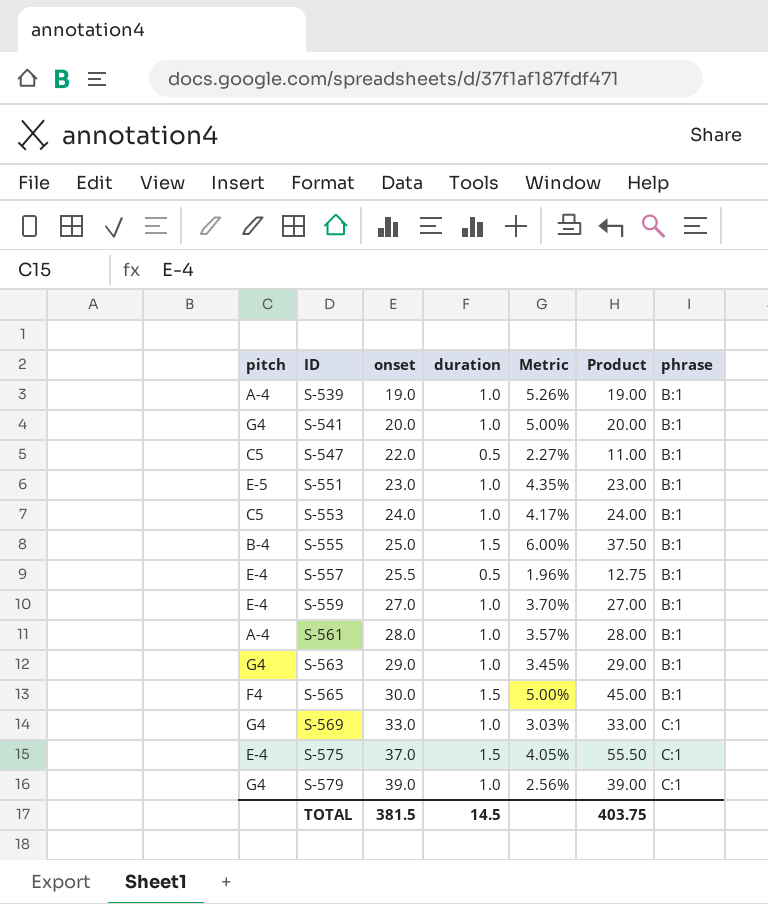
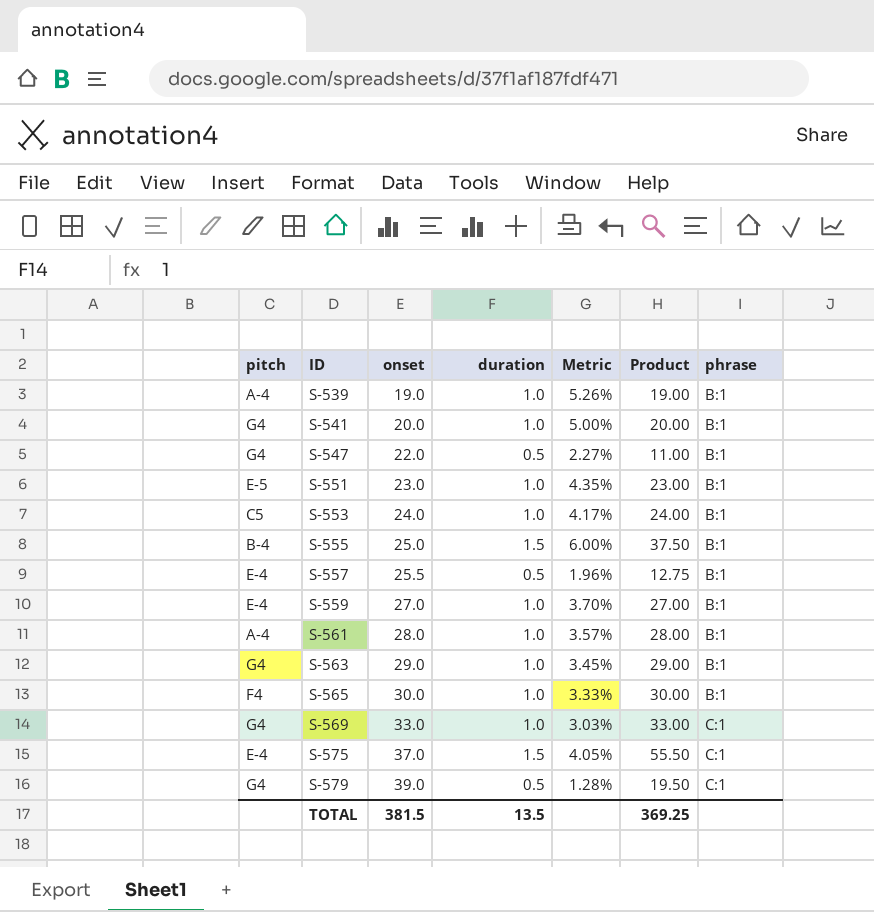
S-547 | pitch: C5 -> G4
S-565 | duration: 1.5 -> 1.0
S-565 | Metric: 5.00% -> 3.33%
S-565 | Product: 45.00 -> 30.00
S-579 | duration: 1.0 -> 0.5
S-579 | Metric: 2.56% -> 1.28%
S-579 | Product: 39.00 -> 19.50
TOTAL | duration: 14.5 -> 13.5
TOTAL | Product: 403.75 -> 369.25

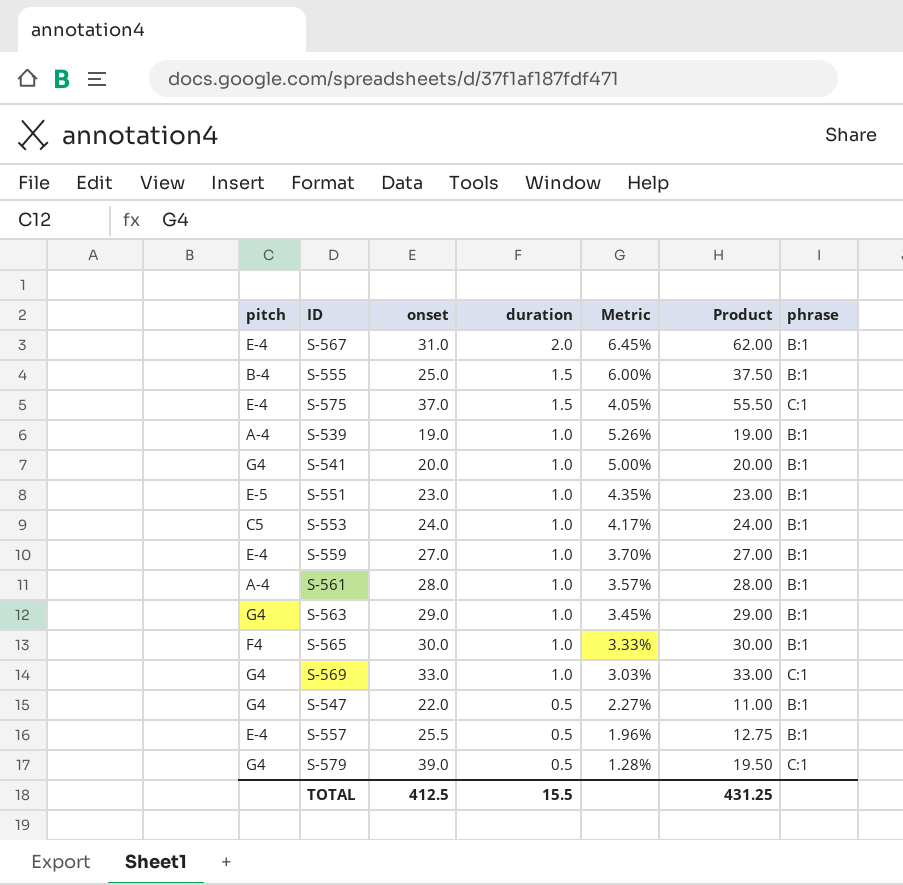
row order: ID ascending -> duration descending
row S-567: none -> E-4 | 31.0 | 2.0 | 6.45% | 62.00 | B:1
TOTAL | onset: 381.5 -> 412.5
TOTAL | duration: 13.5 -> 15.5
TOTAL | Product: 369.25 -> 431.25

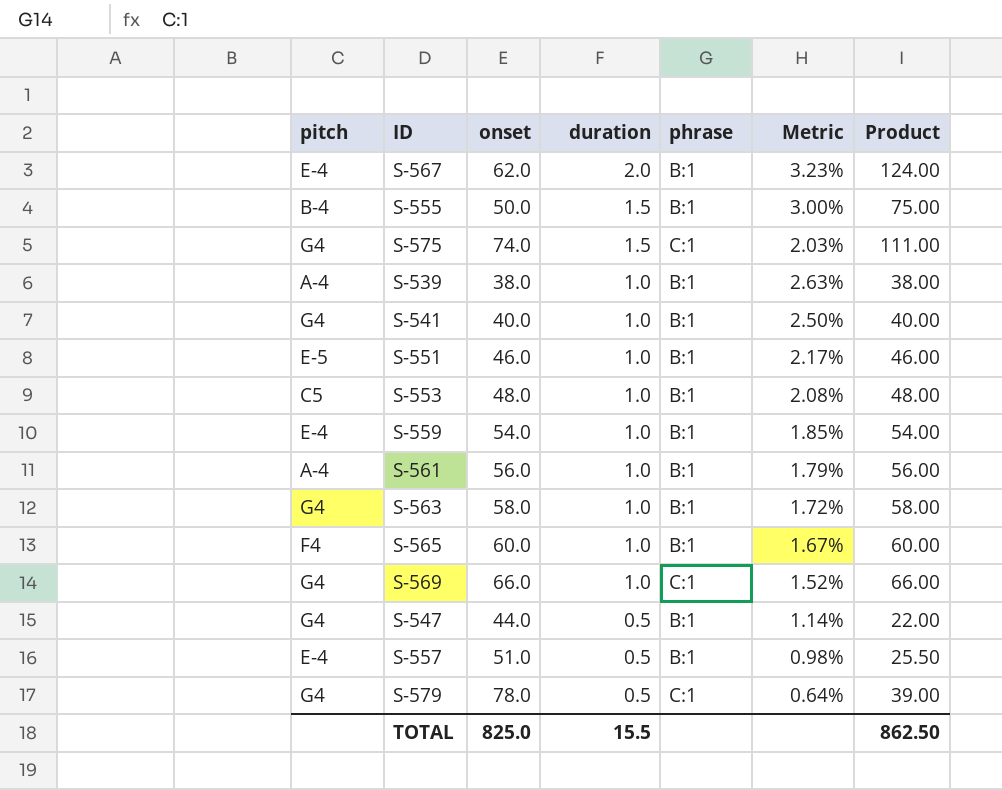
column phrase | position: 7 -> 5
S-567 | onset: 31.0 -> 62.0
S-567 | Metric: 6.45% -> 3.23%
S-567 | Product: 62.00 -> 124.00
S-555 | onset: 25.0 -> 50.0
S-555 | Metric: 6.00% -> 3.00%
S-555 | Product: 37.50 -> 75.00
S-575 | pitch: E-4 -> G4
S-575 | onset: 37.0 -> 74.0
S-575 | Metric: 4.05% -> 2.03%
S-575 | Product: 55.50 -> 111.00
S-539 | onset: 19.0 -> 38.0
S-539 | Metric: 5.26% -> 2.63%
S-539 | Product: 19.00 -> 38.00
S-541 | onset: 20.0 -> 40.0
S-541 | Metric: 5.00% -> 2.50%
S-541 | Product: 20.00 -> 40.00
S-551 | onset: 23.0 -> 46.0
S-551 | Metric: 4.35% -> 2.17%
S-551 | Product: 23.00 -> 46.00
S-553 | onset: 24.0 -> 48.0
S-553 | Metric: 4.17% -> 2.08%
S-553 | Product: 24.00 -> 48.00
S-559 | onset: 27.0 -> 54.0
S-559 | Metric: 3.70% -> 1.85%
S-559 | Product: 27.00 -> 54.00
S-561 | onset: 28.0 -> 56.0
S-561 | Metric: 3.57% -> 1.79%
S-561 | Product: 28.00 -> 56.00
S-563 | onset: 29.0 -> 58.0
S-563 | Metric: 3.45% -> 1.72%
S-563 | Product: 29.00 -> 58.00
S-565 | onset: 30.0 -> 60.0
S-565 | Metric: 3.33% -> 1.67%
S-565 | Product: 30.00 -> 60.00
S-569 | onset: 33.0 -> 66.0
S-569 | Metric: 3.03% -> 1.52%
S-569 | Product: 33.00 -> 66.00
S-547 | onset: 22.0 -> 44.0
S-547 | Metric: 2.27% -> 1.14%
S-547 | Product: 11.00 -> 22.00
S-557 | onset: 25.5 -> 51.0
S-557 | Metric: 1.96% -> 0.98%
S-557 | Product: 12.75 -> 25.50
S-579 | onset: 39.0 -> 78.0
S-579 | Metric: 1.28% -> 0.64%
S-579 | Product: 19.50 -> 39.00
TOTAL | onset: 412.5 -> 825.0
TOTAL | Product: 431.25 -> 862.50

